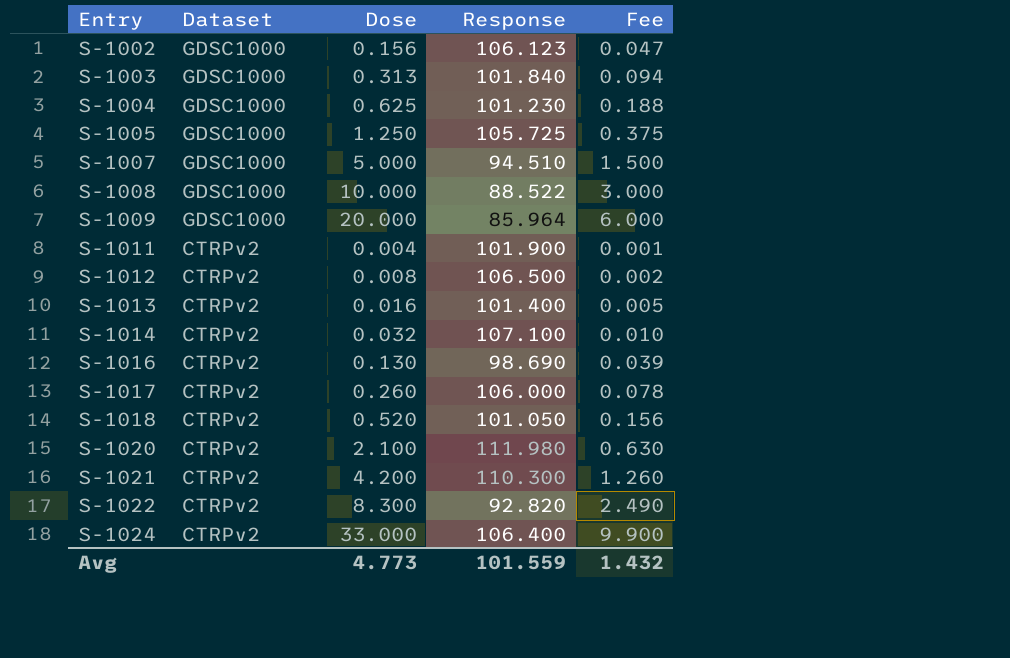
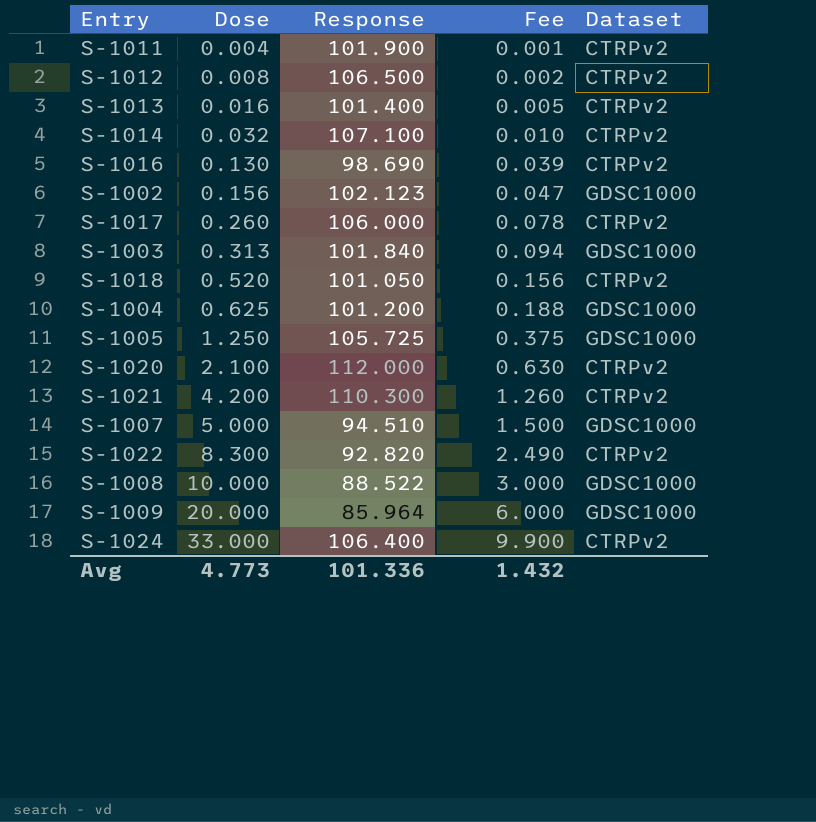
row order: Entry ascending -> Dose ascending
column Dataset | position: 2 -> 5
S-1002 | Response: 106.123 -> 102.123
S-1004 | Response: 101.230 -> 101.200
S-1020 | Response: 111.980 -> 112.000
Avg | Response: 101.559 -> 101.336

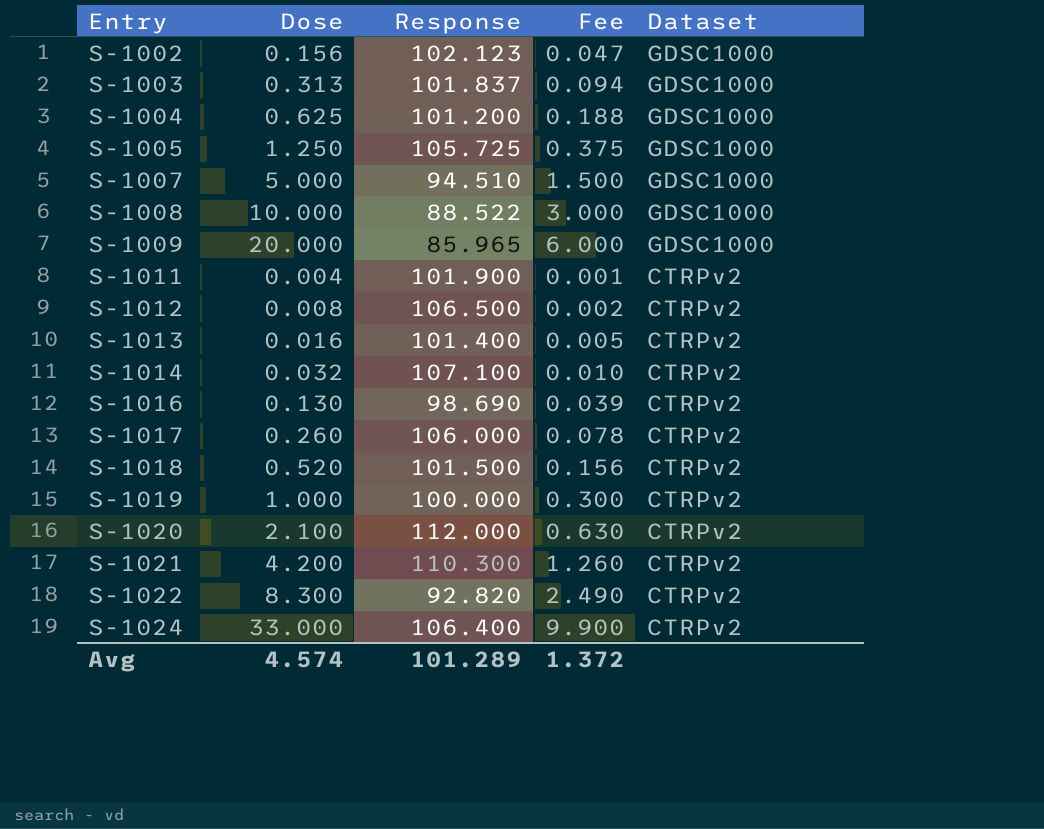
row order: Dose ascending -> Entry ascending
S-1003 | Response: 101.840 -> 101.837
S-1009 | Response: 85.964 -> 85.965
S-1018 | Response: 101.050 -> 101.500
row S-1019: none -> 1.000 | 100.000 | 0.300 | CTRPv2
Avg | Dose: 4.773 -> 4.574
Avg | Response: 101.336 -> 101.289
Avg | Fee: 1.432 -> 1.372

